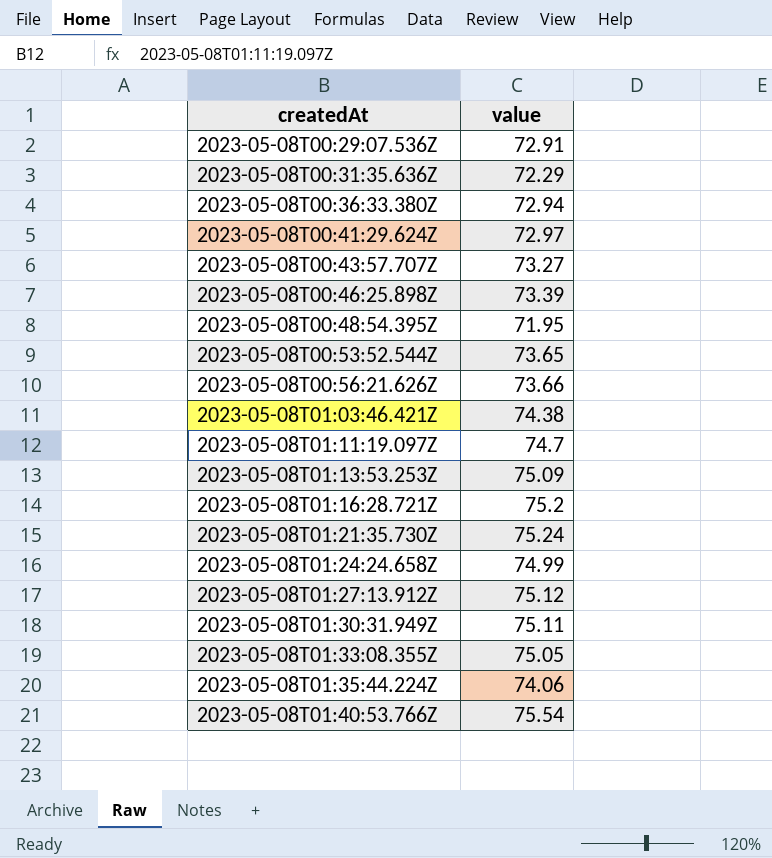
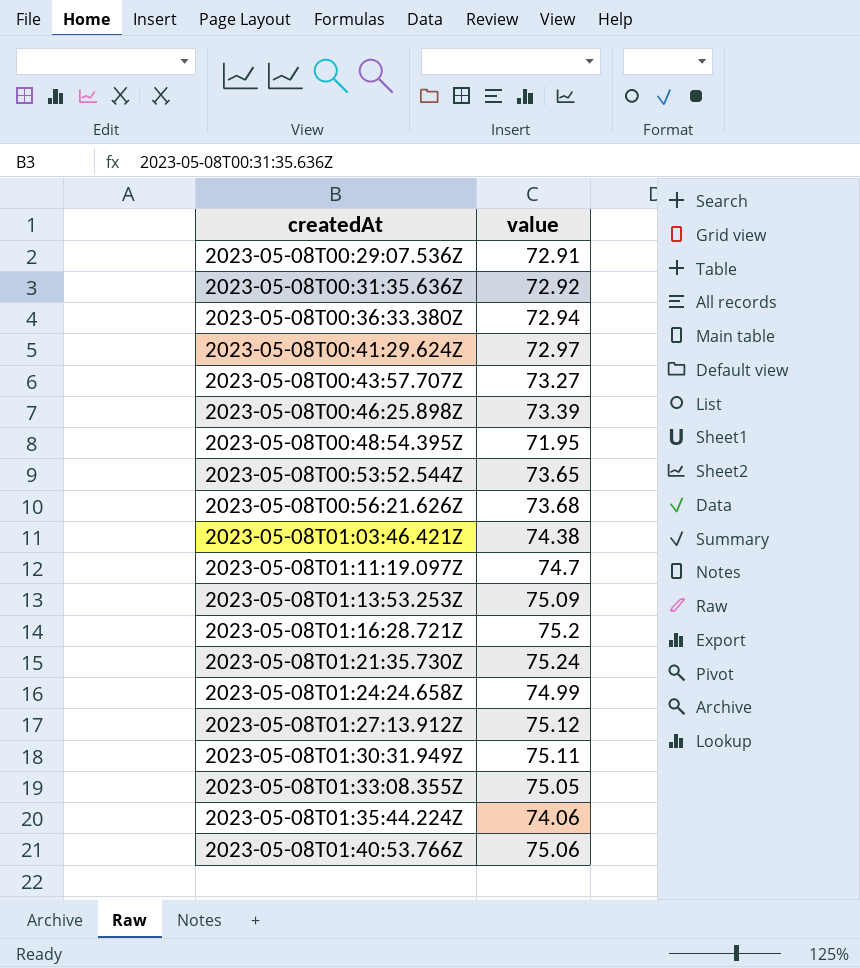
2023-05-08T00:31:35.636Z | value: 72.29 -> 72.92
2023-05-08T00:56:21.626Z | value: 73.66 -> 73.68
2023-05-08T01:40:53.766Z | value: 75.54 -> 75.06

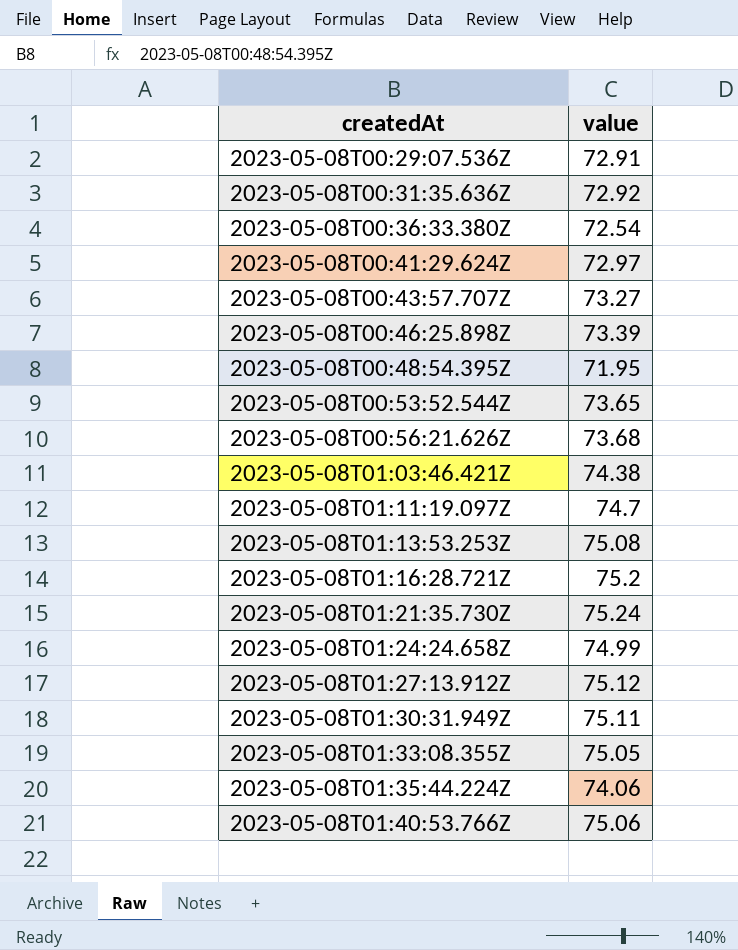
2023-05-08T00:36:33.380Z | value: 72.94 -> 72.54
2023-05-08T01:13:53.253Z | value: 75.09 -> 75.08

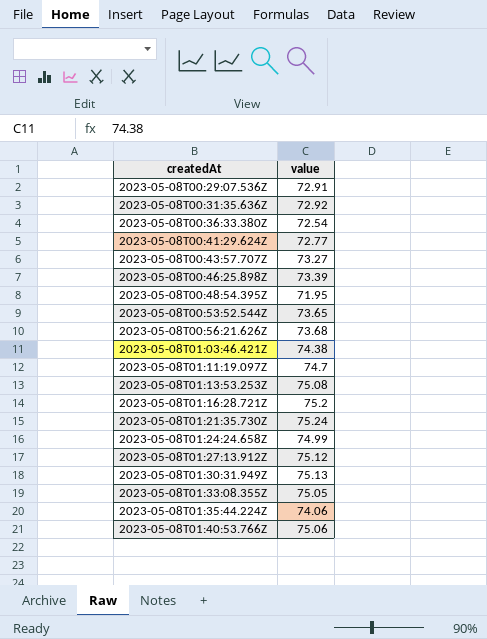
2023-05-08T00:41:29.624Z | value: 72.97 -> 72.77
2023-05-08T01:30:31.949Z | value: 75.11 -> 75.13

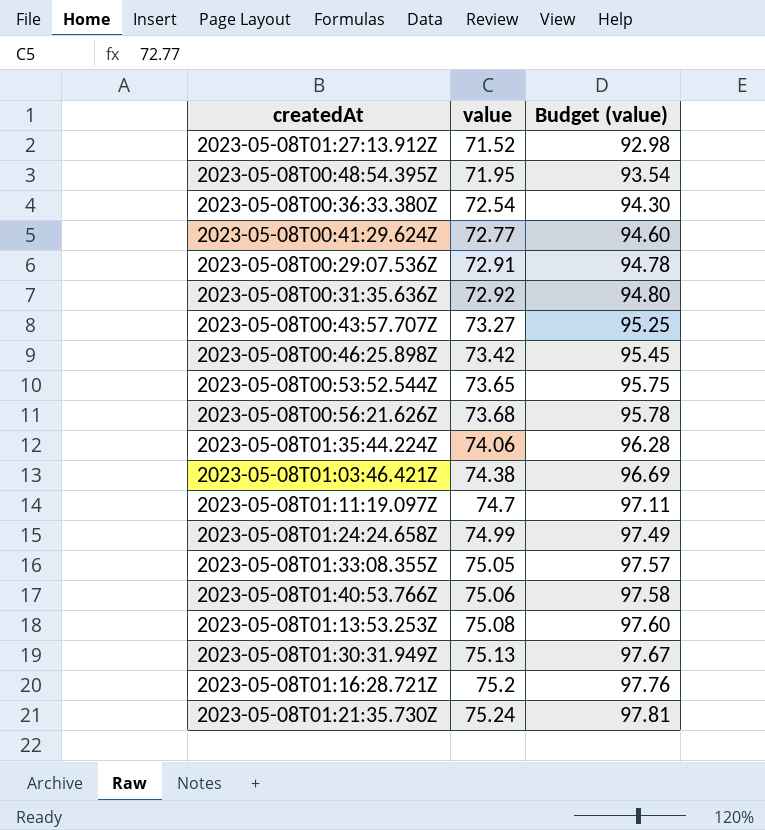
row order: createdAt ascending -> value ascending
column Budget (value) | formula: none -> [value] * 1.3
2023-05-08T01:27:13.912Z | value: 75.12 -> 71.52
2023-05-08T00:46:25.898Z | value: 73.39 -> 73.42

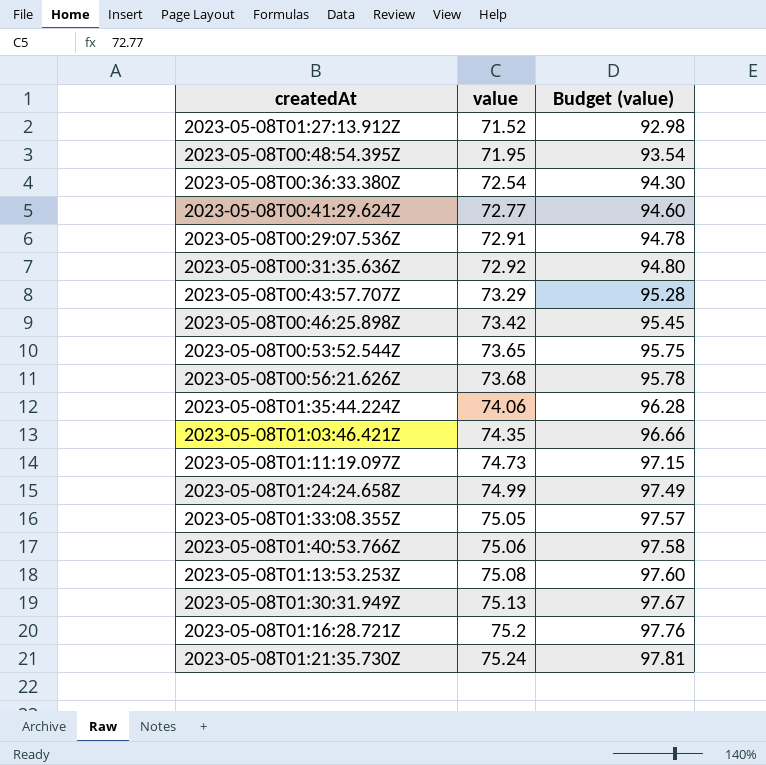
2023-05-08T00:43:57.707Z | value: 73.27 -> 73.29
2023-05-08T00:43:57.707Z | Budget (value): 95.25 -> 95.28
2023-05-08T01:03:46.421Z | value: 74.38 -> 74.35
2023-05-08T01:03:46.421Z | Budget (value): 96.69 -> 96.66
2023-05-08T01:11:19.097Z | value: 74.7 -> 74.73
2023-05-08T01:11:19.097Z | Budget (value): 97.11 -> 97.15

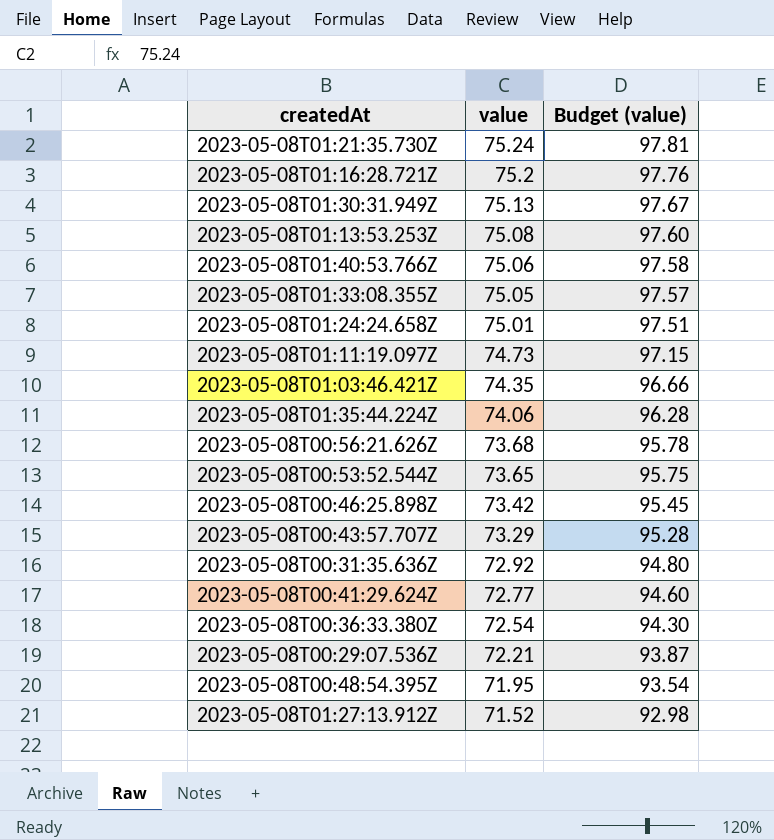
row order: value ascending -> value descending
2023-05-08T01:24:24.658Z | value: 74.99 -> 75.01
2023-05-08T01:24:24.658Z | Budget (value): 97.49 -> 97.51
2023-05-08T00:29:07.536Z | value: 72.91 -> 72.21
2023-05-08T00:29:07.536Z | Budget (value): 94.78 -> 93.87

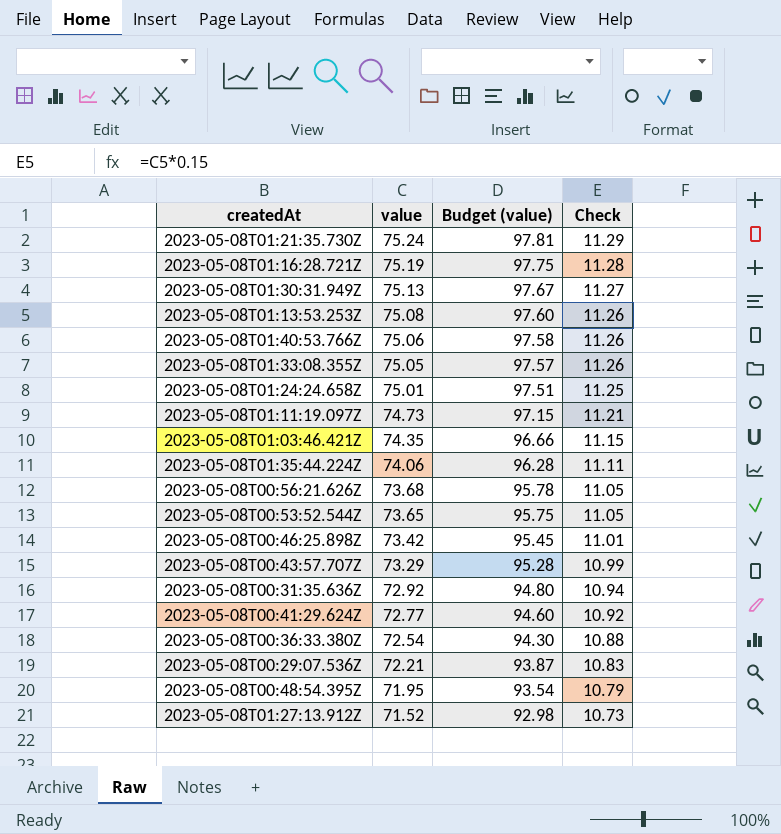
column Check | formula: none -> [value] * 0.15
2023-05-08T01:16:28.721Z | value: 75.2 -> 75.19
2023-05-08T01:16:28.721Z | Budget (value): 97.76 -> 97.75

